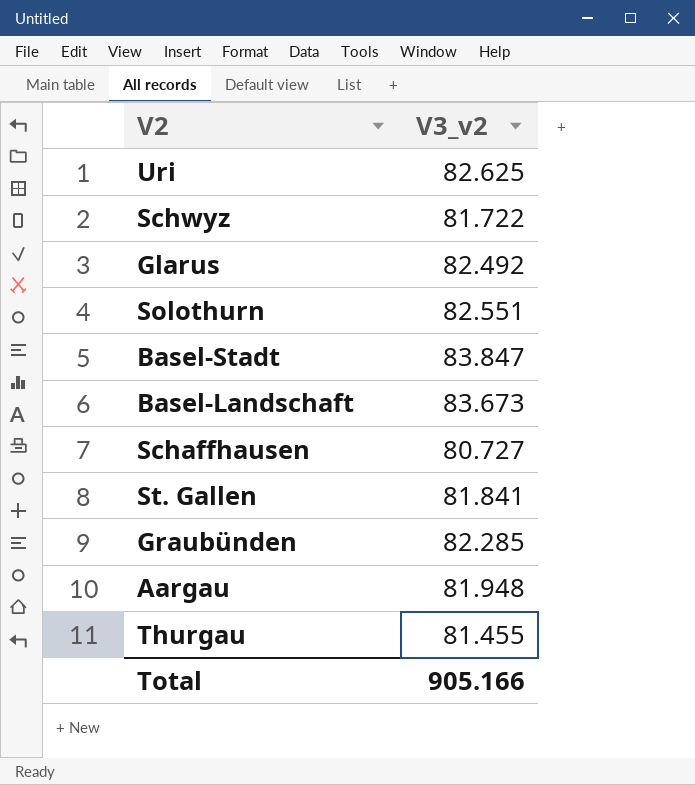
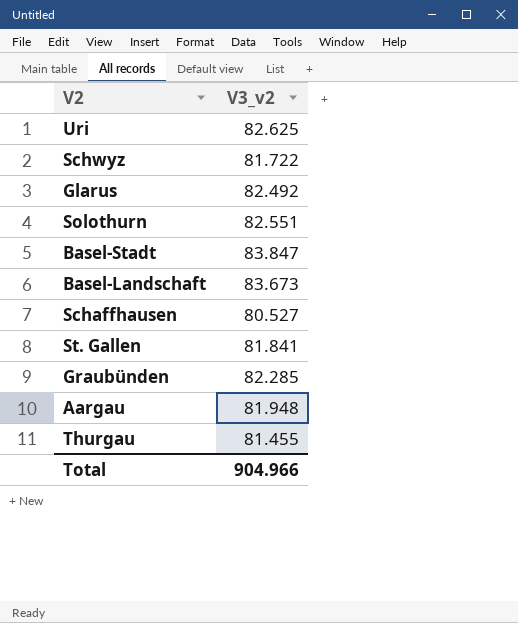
Schaffhausen | V3_v2: 80.727 -> 80.527
Total | V3_v2: 905.166 -> 904.966

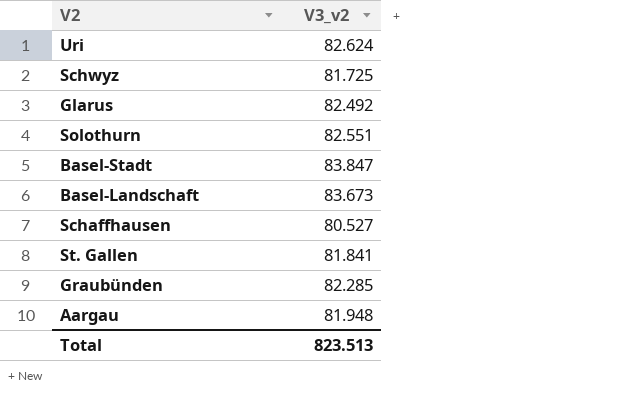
row Thurgau: 81.455 -> none
Uri | V3_v2: 82.625 -> 82.624
Schwyz | V3_v2: 81.722 -> 81.725
Total | V3_v2: 904.966 -> 823.513

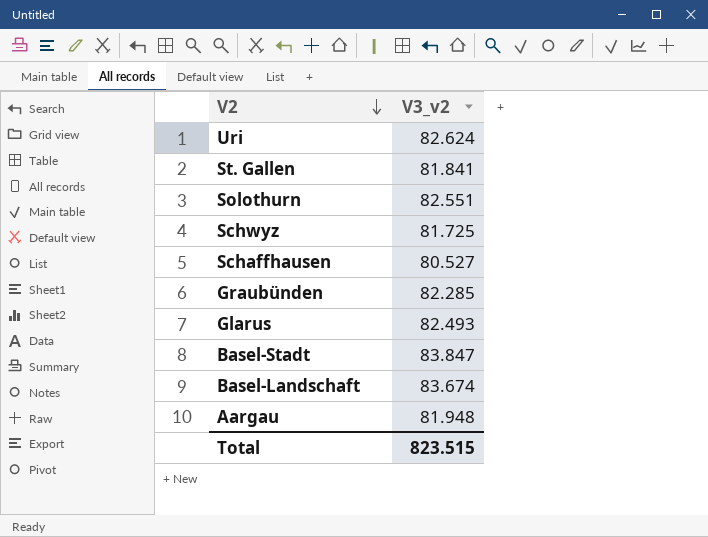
row order: none -> V2 descending
Glarus | V3_v2: 82.492 -> 82.493
Basel-Landschaft | V3_v2: 83.673 -> 83.674
Total | V3_v2: 823.513 -> 823.515

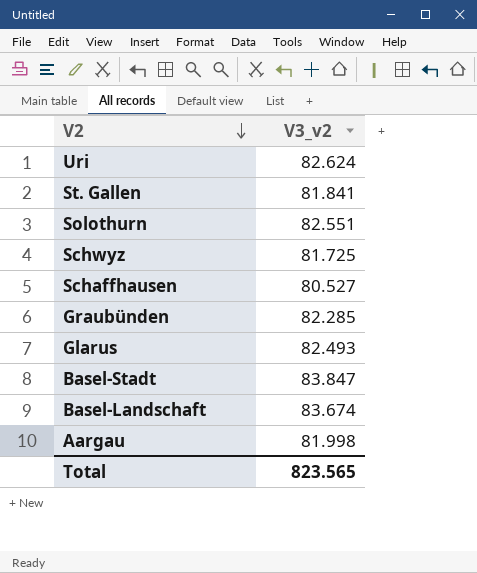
Aargau | V3_v2: 81.948 -> 81.998
Total | V3_v2: 823.515 -> 823.565

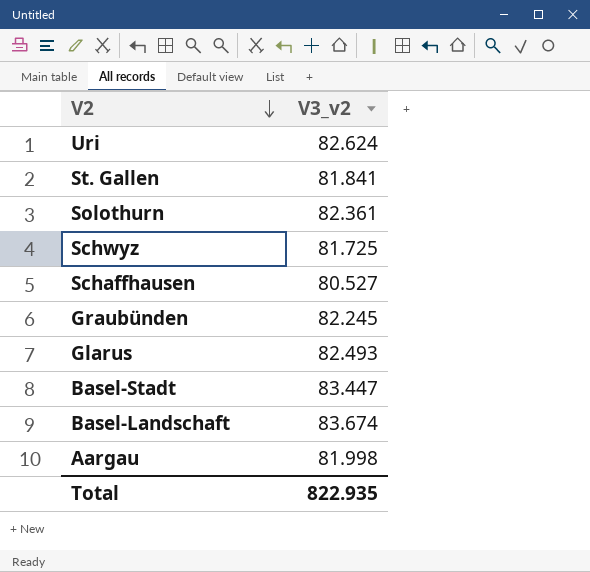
Solothurn | V3_v2: 82.551 -> 82.361
Graubünden | V3_v2: 82.285 -> 82.245
Basel-Stadt | V3_v2: 83.847 -> 83.447
Total | V3_v2: 823.565 -> 822.935

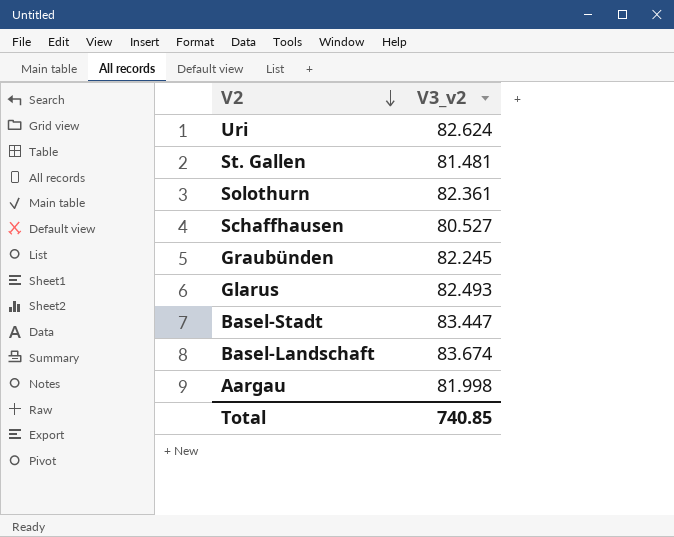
row Schwyz: 81.725 -> none
St. Gallen | V3_v2: 81.841 -> 81.481
Total | V3_v2: 822.935 -> 740.85

